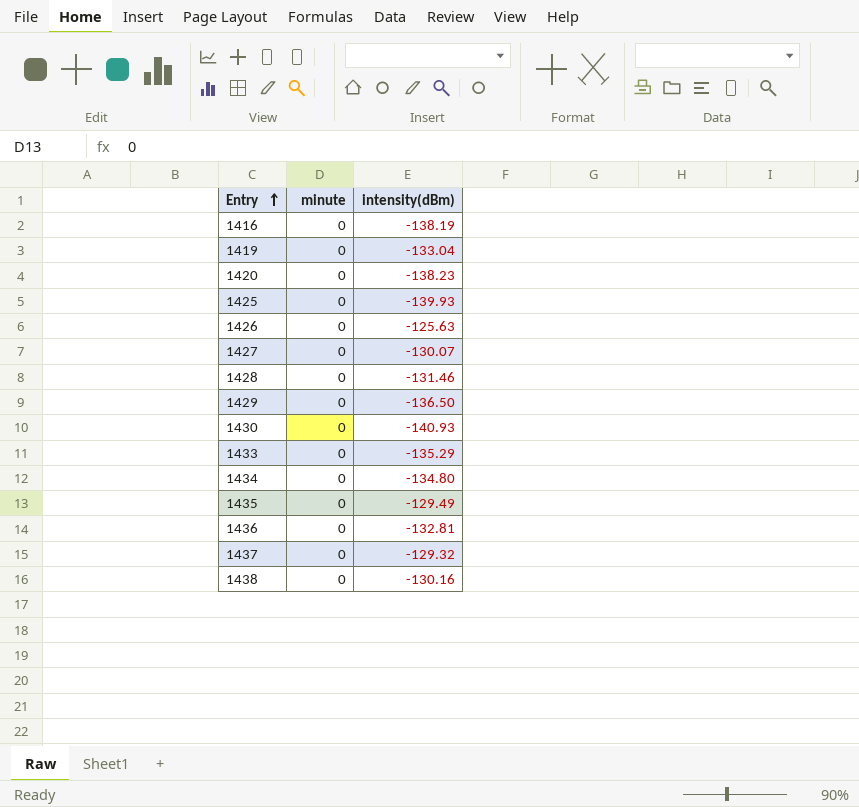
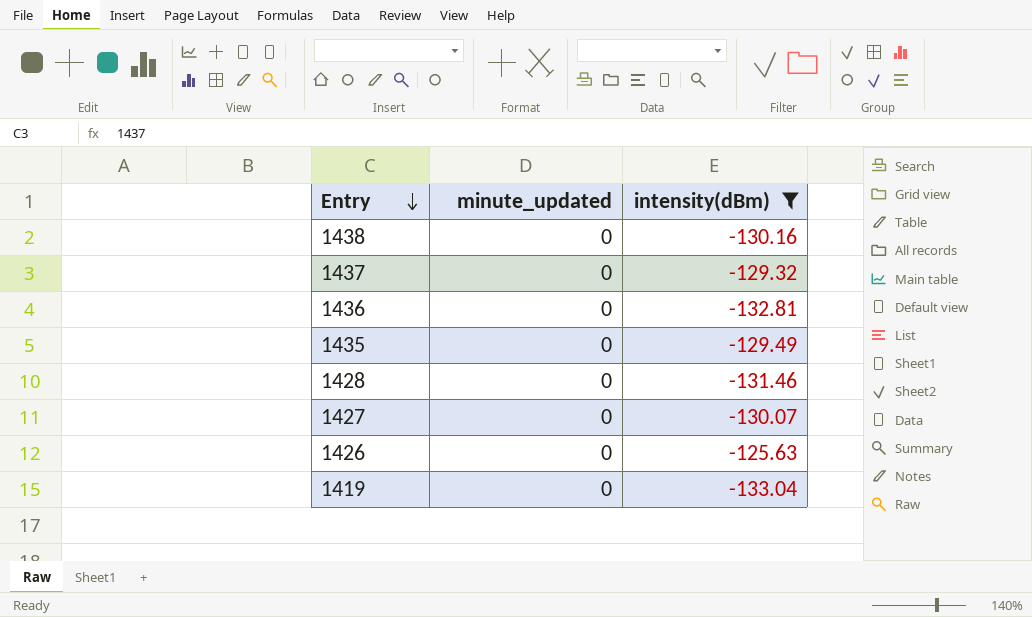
filter: none -> intensity(dBm) >= -133.04
row order: Entry ascending -> Entry descending
column name: minute -> minute_updated

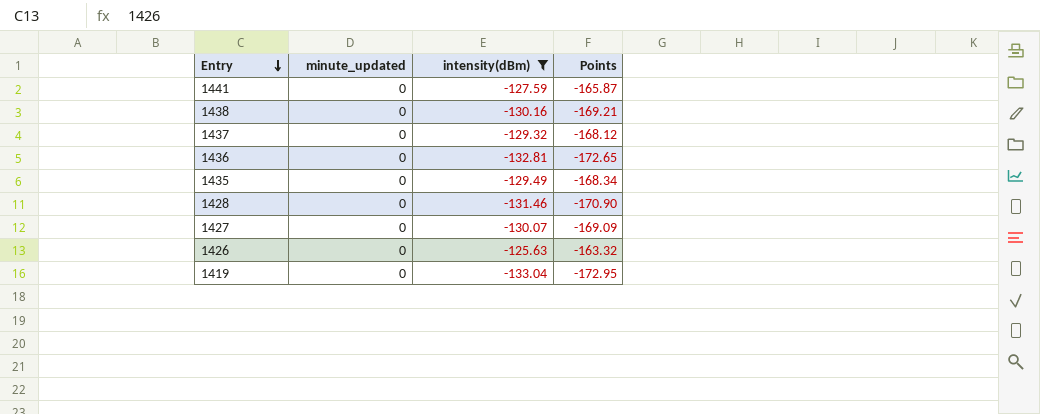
column Points | formula: none -> [intensity(dBm)] * 1.3
row 1441: none -> 0 | -127.59 | -165.87

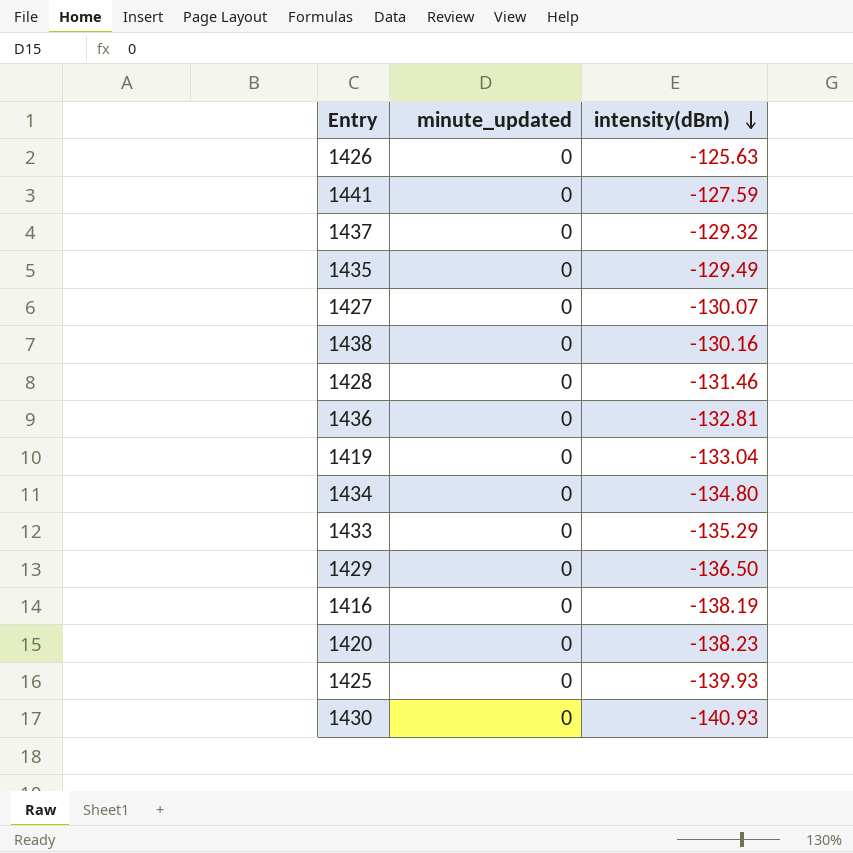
filter: intensity(dBm) >= -133.04 -> none
row order: Entry descending -> intensity(dBm) descending
column Points | formula: [intensity(dBm)] * 1.3 -> none

